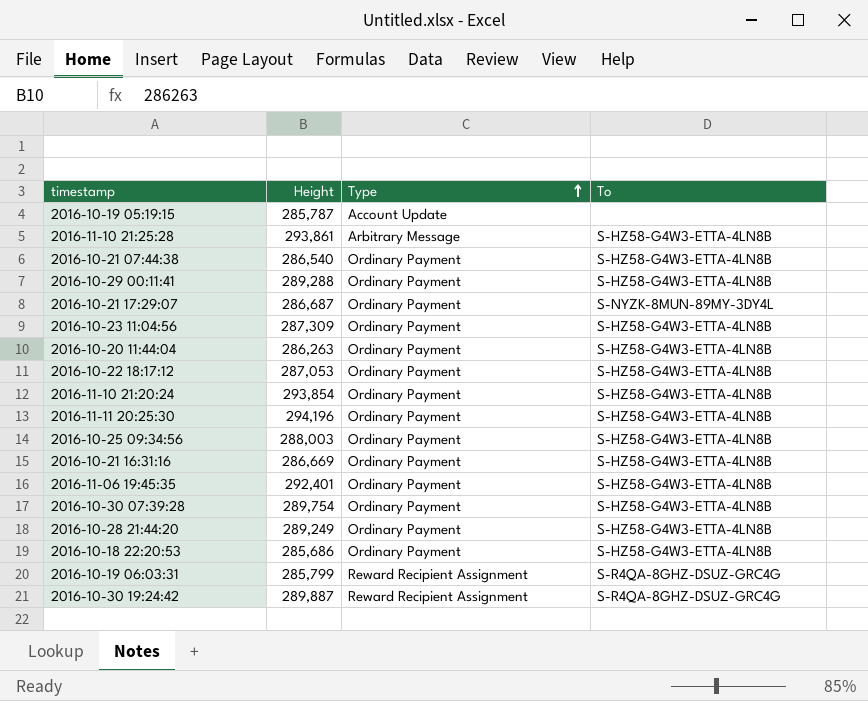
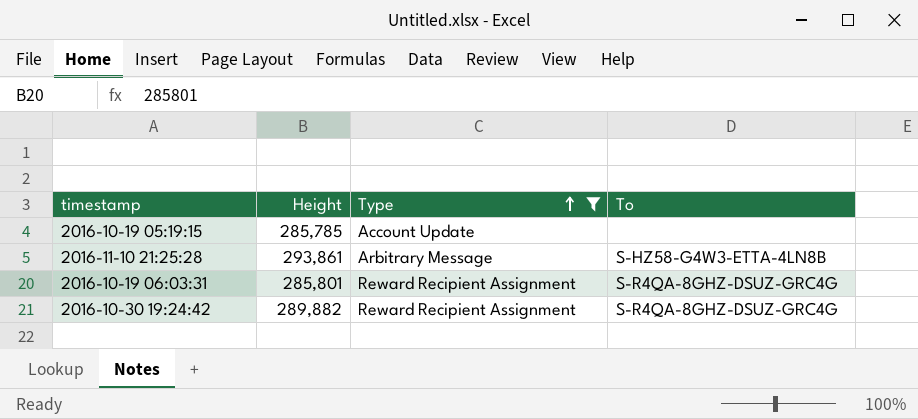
filter: none -> Type != Ordinary Payment
2016-10-19 05:19:15 | Height: 285,787 -> 285,785
2016-10-19 06:03:31 | Height: 285,799 -> 285,801
2016-10-30 19:24:42 | Height: 289,887 -> 289,882

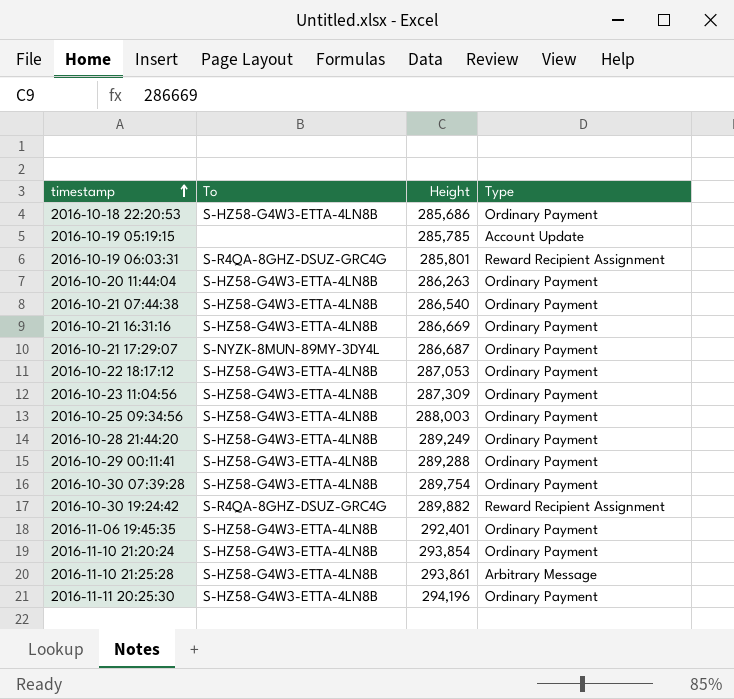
filter: Type != Ordinary Payment -> none
row order: Type ascending -> timestamp ascending
column To | position: 4 -> 2

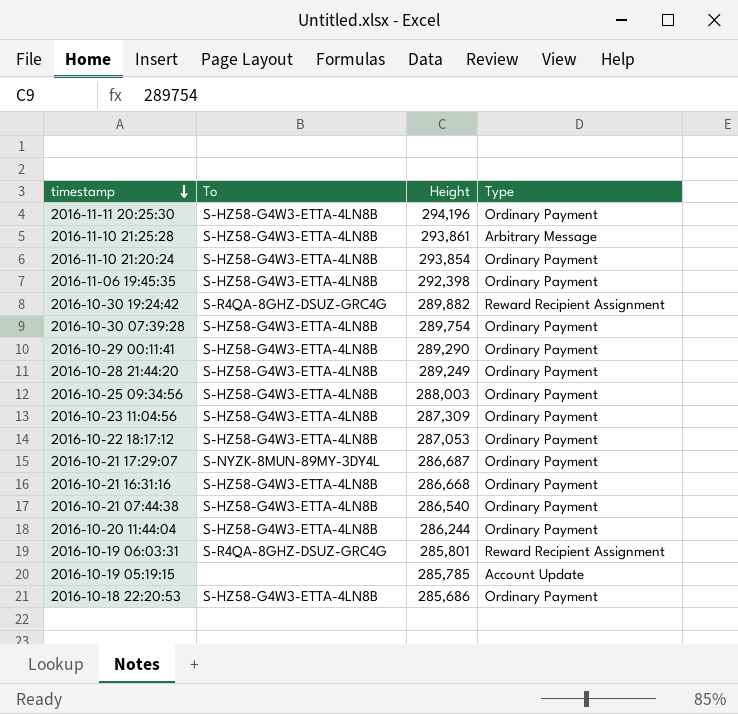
row order: timestamp ascending -> timestamp descending
2016-11-06 19:45:35 | Height: 292,401 -> 292,398
2016-10-29 00:11:41 | Height: 289,288 -> 289,290
2016-10-21 16:31:16 | Height: 286,669 -> 286,668
2016-10-20 11:44:04 | Height: 286,263 -> 286,244

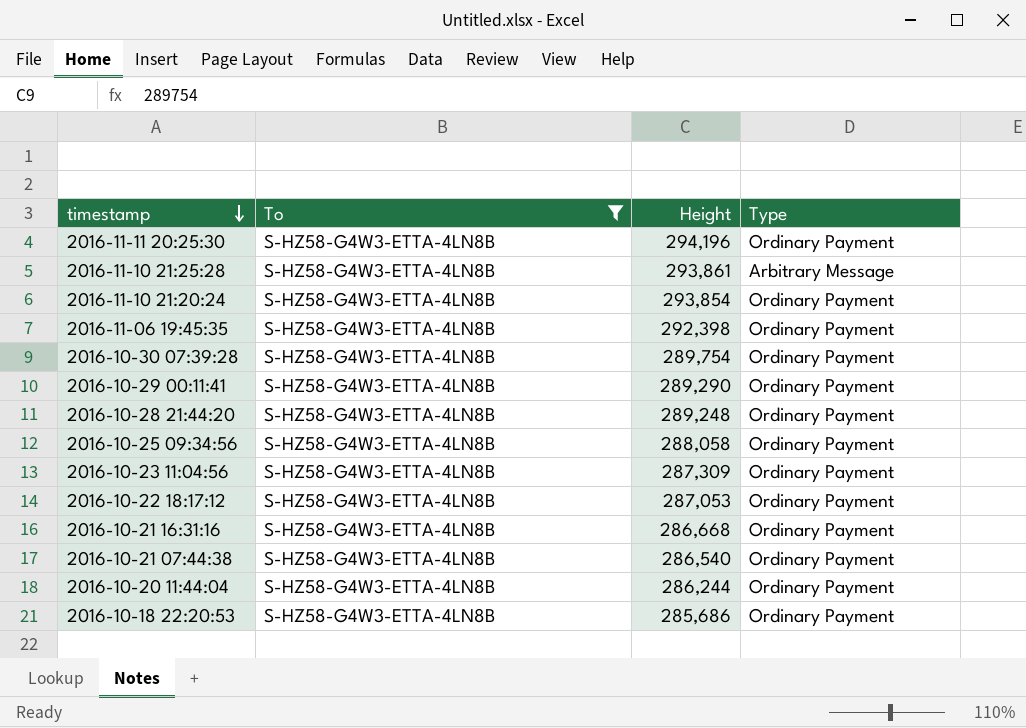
filter: none -> To = S-HZ58-G4W3-ETTA-4LN8B
2016-10-28 21:44:20 | Height: 289,249 -> 289,248
2016-10-25 09:34:56 | Height: 288,003 -> 288,058

